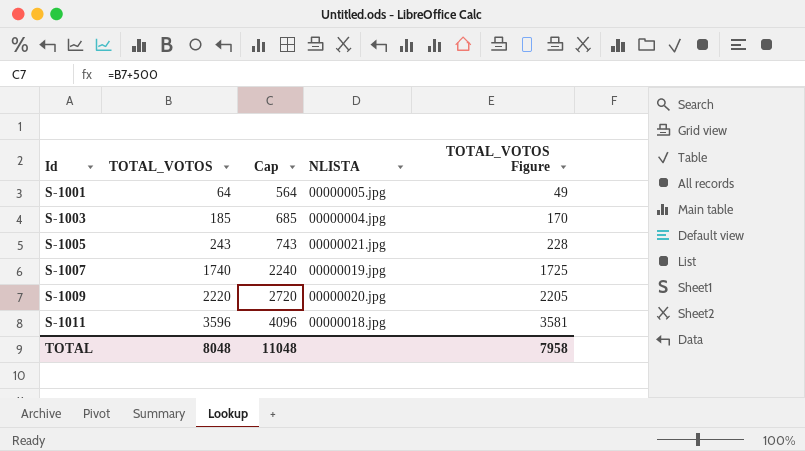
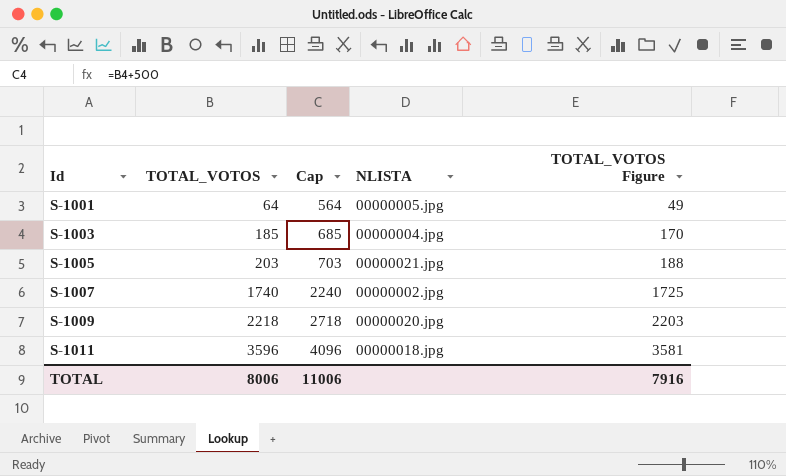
S-1005 | TOTAL_VOTOS: 243 -> 203
S-1005 | Cap: 743 -> 703
S-1005 | TOTAL_VOTOS Figure: 228 -> 188
S-1007 | NLISTA: 00000019.jpg -> 00000002.jpg
S-1009 | TOTAL_VOTOS: 2220 -> 2218
S-1009 | Cap: 2720 -> 2718
S-1009 | TOTAL_VOTOS Figure: 2205 -> 2203
TOTAL | TOTAL_VOTOS: 8048 -> 8006
TOTAL | Cap: 11048 -> 11006
TOTAL | TOTAL_VOTOS Figure: 7958 -> 7916

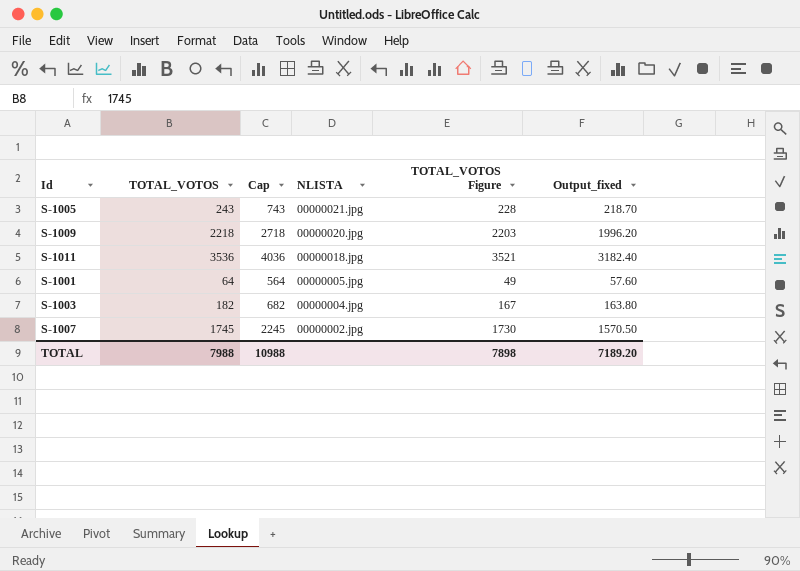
row order: Id ascending -> NLISTA descending
column Output_fixed | formula: none -> [TOTAL_VOTOS] * 0.9
S-1005 | TOTAL_VOTOS: 203 -> 243
S-1005 | Cap: 703 -> 743
S-1005 | TOTAL_VOTOS Figure: 188 -> 228
S-1011 | TOTAL_VOTOS: 3596 -> 3536
S-1011 | Cap: 4096 -> 4036
S-1011 | TOTAL_VOTOS Figure: 3581 -> 3521
S-1003 | TOTAL_VOTOS: 185 -> 182
S-1003 | Cap: 685 -> 682
S-1003 | TOTAL_VOTOS Figure: 170 -> 167
S-1007 | TOTAL_VOTOS: 1740 -> 1745
S-1007 | Cap: 2240 -> 2245
S-1007 | TOTAL_VOTOS Figure: 1725 -> 1730
TOTAL | TOTAL_VOTOS: 8006 -> 7988
TOTAL | Cap: 11006 -> 10988
TOTAL | TOTAL_VOTOS Figure: 7916 -> 7898

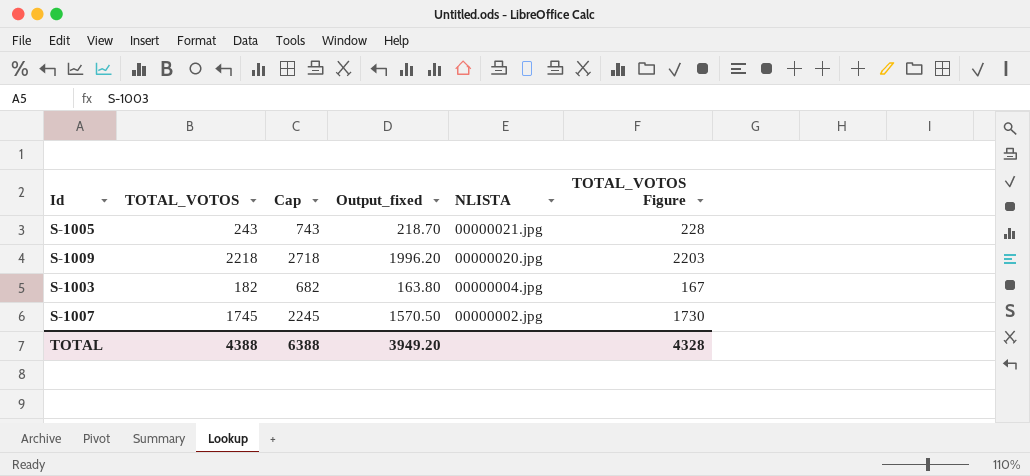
column Output_fixed | position: 6 -> 4
row S-1011: 3536 | 4036 | 00000018.jpg | 3521 | 3182.40 -> none
row S-1001: 64 | 564 | 00000005.jpg | 49 | 57.60 -> none
TOTAL | TOTAL_VOTOS: 7988 -> 4388
TOTAL | Cap: 10988 -> 6388
TOTAL | Output_fixed: 7189.20 -> 3949.20
TOTAL | TOTAL_VOTOS Figure: 7898 -> 4328

